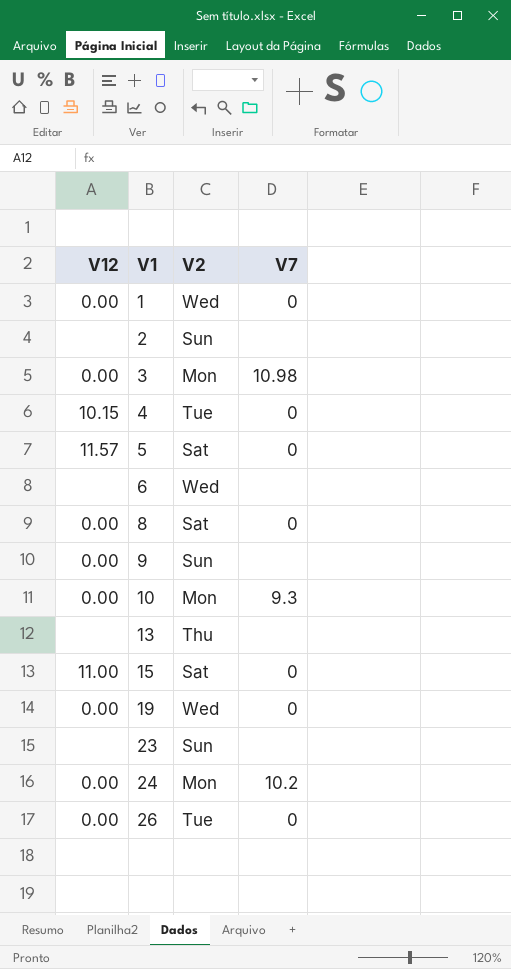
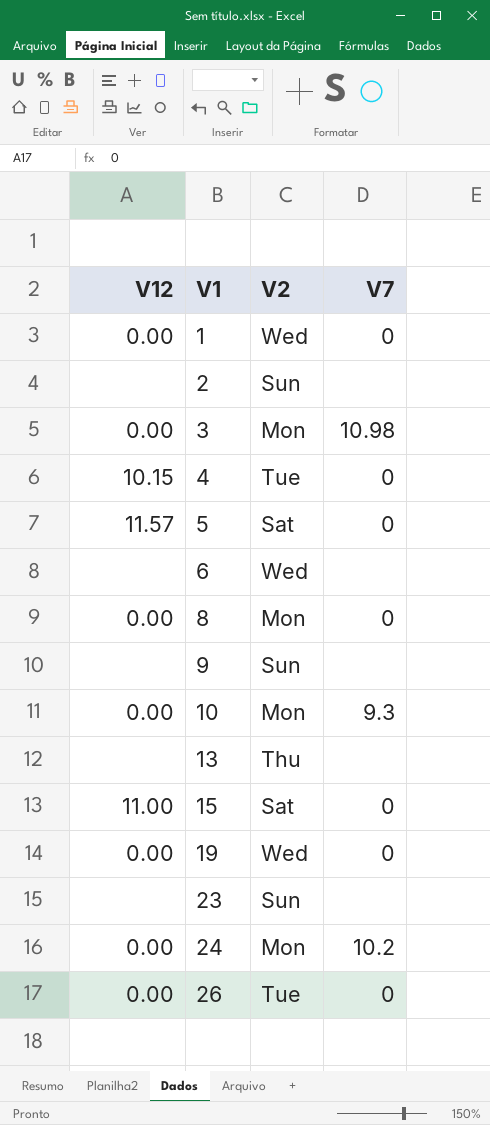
8 | V2: Sat -> Mon
9 | V12: 0.00 -> none

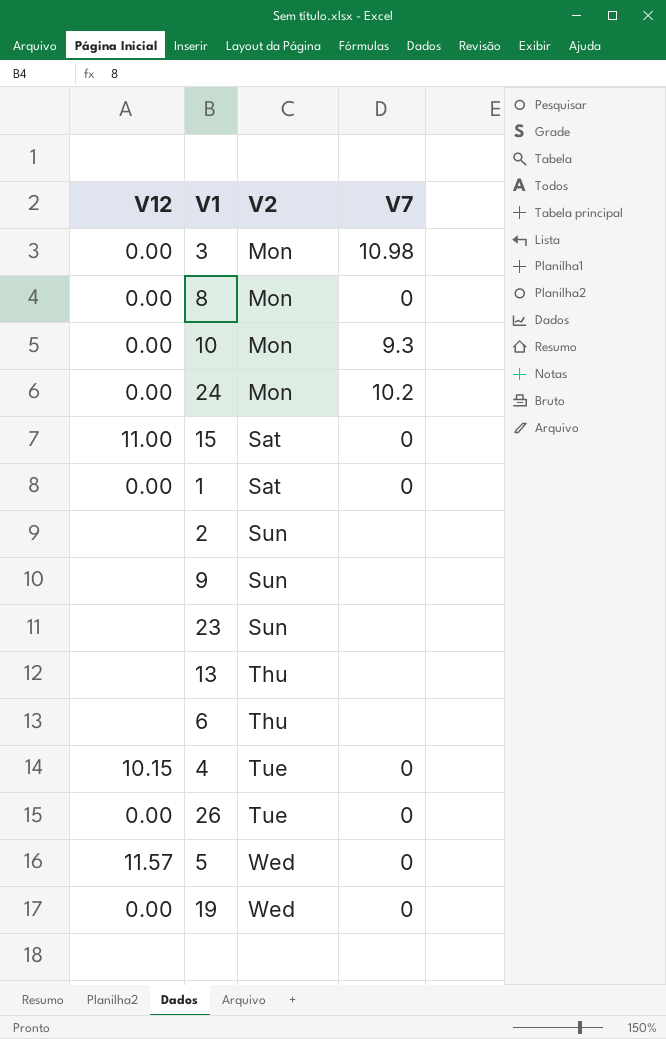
row order: V1 ascending -> V2 ascending
1 | V2: Wed -> Sat
6 | V2: Wed -> Thu
5 | V2: Sat -> Wed

